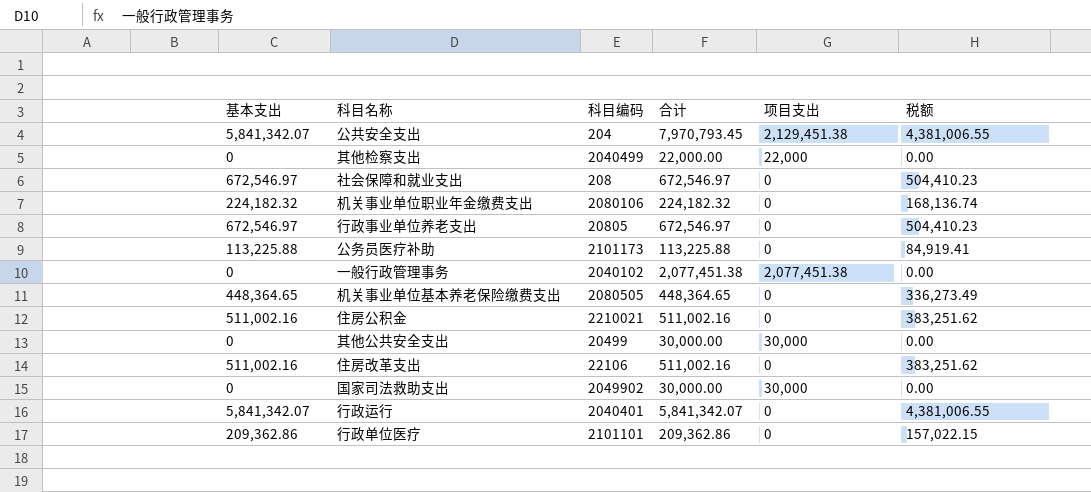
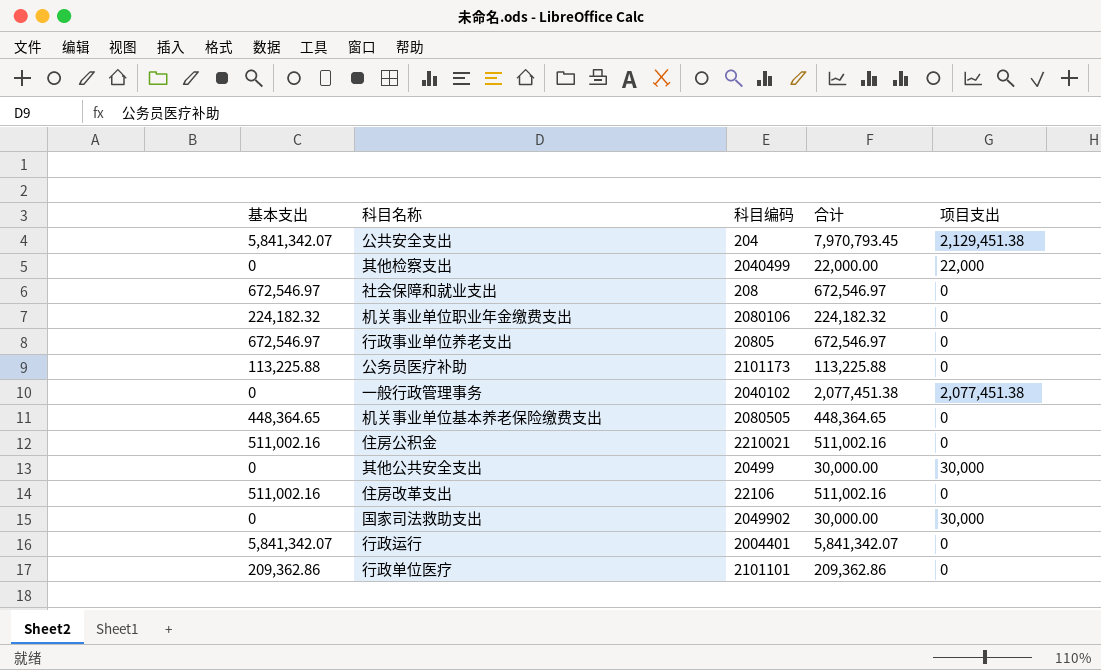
column 税额 | formula: [基本支出] * 0.75 -> none
行政运行 | 科目编码: 2040401 -> 2004401

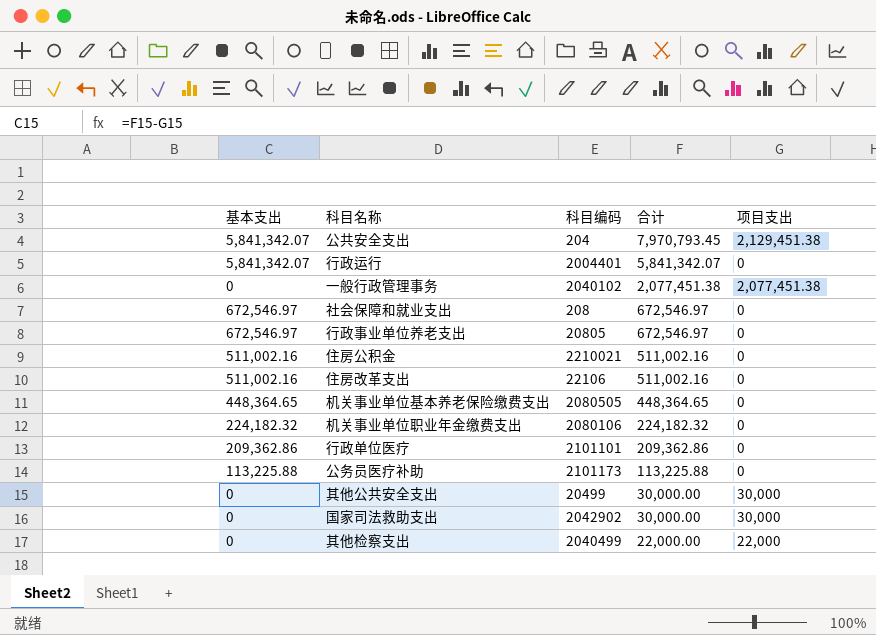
row order: none -> 合计 descending
国家司法救助支出 | 科目编码: 2049902 -> 2042902

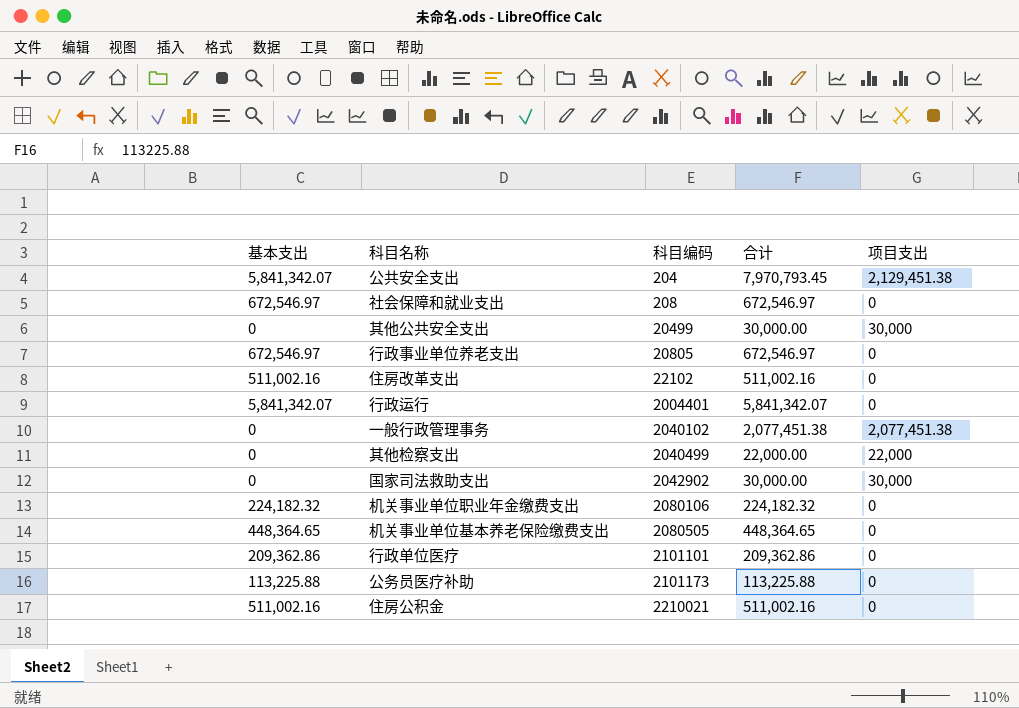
row order: 合计 descending -> 科目编码 ascending
住房改革支出 | 科目编码: 22106 -> 22102

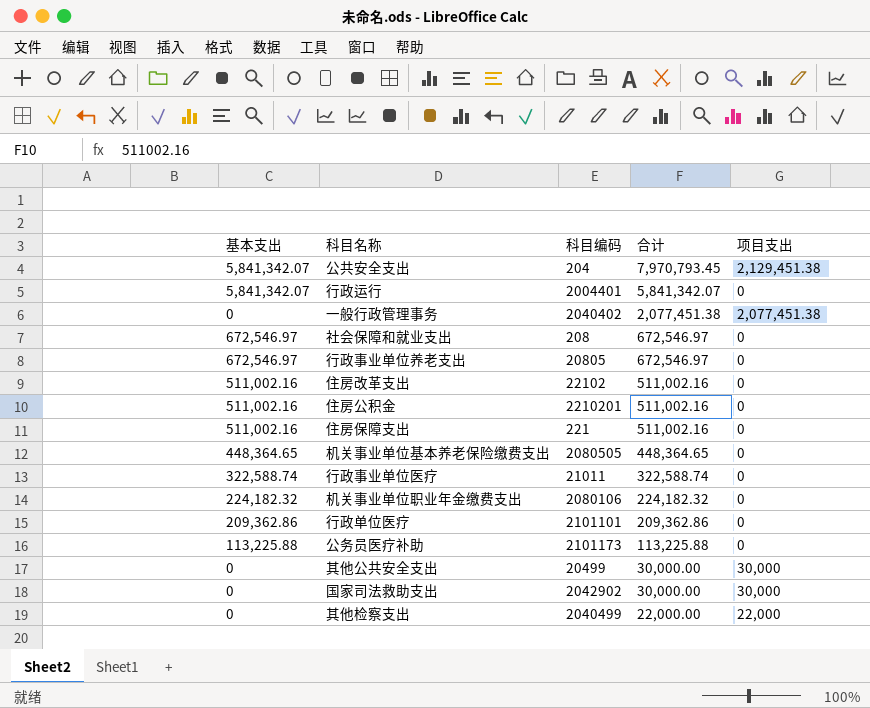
row order: 科目编码 ascending -> 合计 descending
一般行政管理事务 | 科目编码: 2040102 -> 2040402
住房公积金 | 科目编码: 2210021 -> 2210201
row 住房保障支出: none -> 511,002.16 | 221 | 511,002.16 | 0
row 行政事业单位医疗: none -> 322,588.74 | 21011 | 322,588.74 | 0

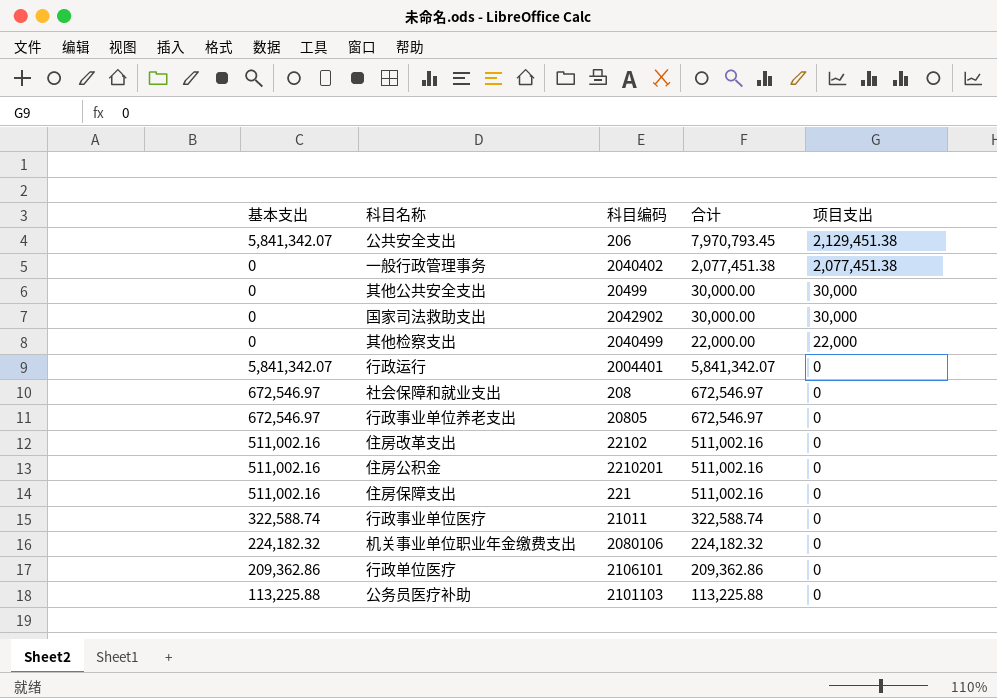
row order: 合计 descending -> 项目支出 descending
row 机关事业单位基本养老保险缴费支出: 448,364.65 | 2080505 | 448,364.65 | 0 -> none
公共安全支出 | 科目编码: 204 -> 206
行政单位医疗 | 科目编码: 2101101 -> 2106101
公务员医疗补助 | 科目编码: 2101173 -> 2101103

